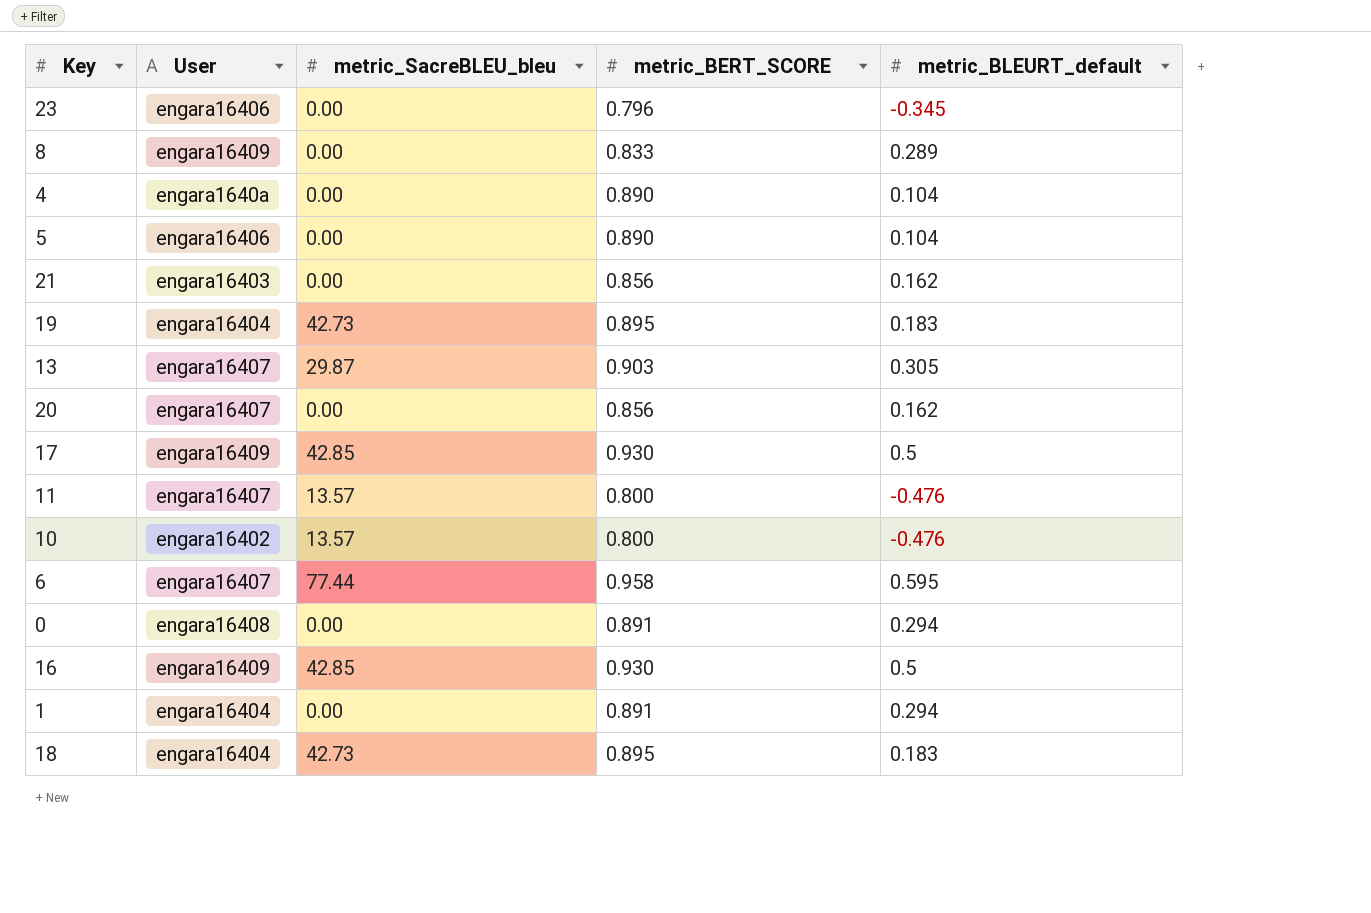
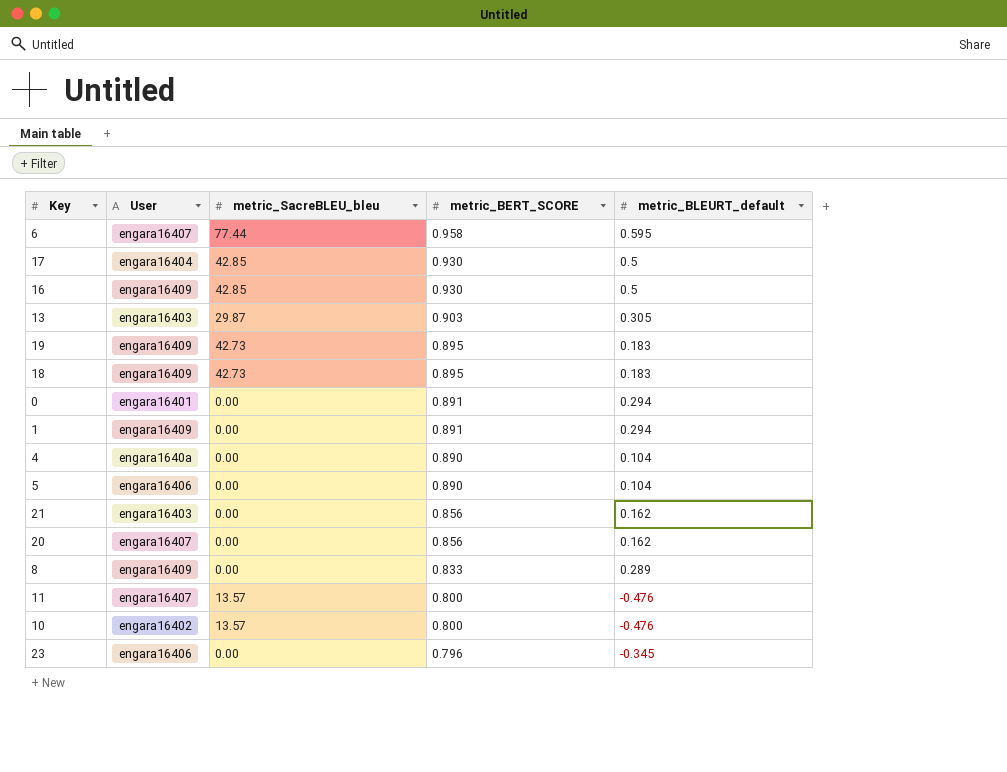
row order: none -> metric_BERT_SCORE descending
17 | User: engara16409 -> engara16404
13 | User: engara16407 -> engara16403
19 | User: engara16404 -> engara16409
18 | User: engara16404 -> engara16409
0 | User: engara16408 -> engara16401
1 | User: engara16404 -> engara16409

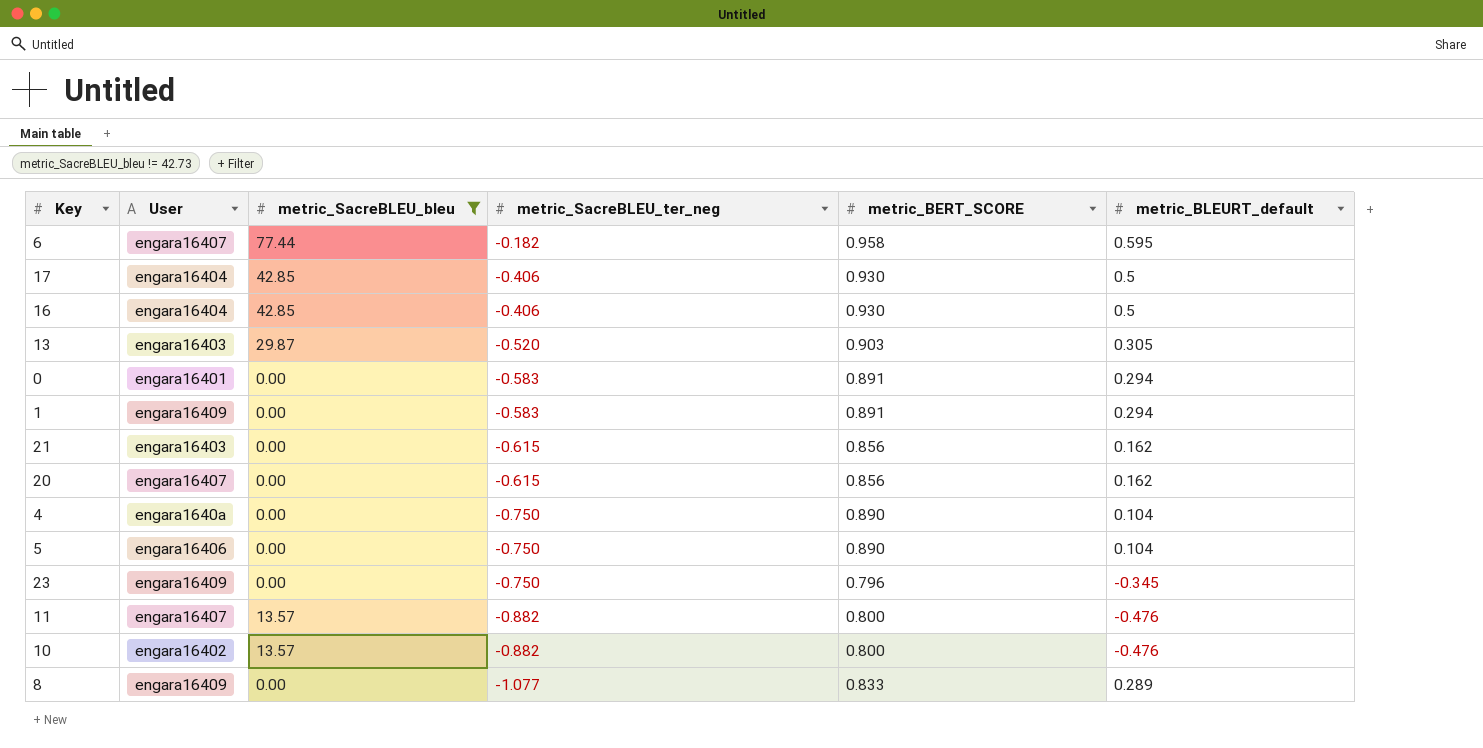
filter: none -> metric_SacreBLEU_bleu != 42.73
row order: metric_BERT_SCORE descending -> metric_SacreBLEU_ter_neg descending
column metric_SacreBLEU_ter_neg | position: none -> 4
16 | User: engara16409 -> engara16404
23 | User: engara16406 -> engara16409

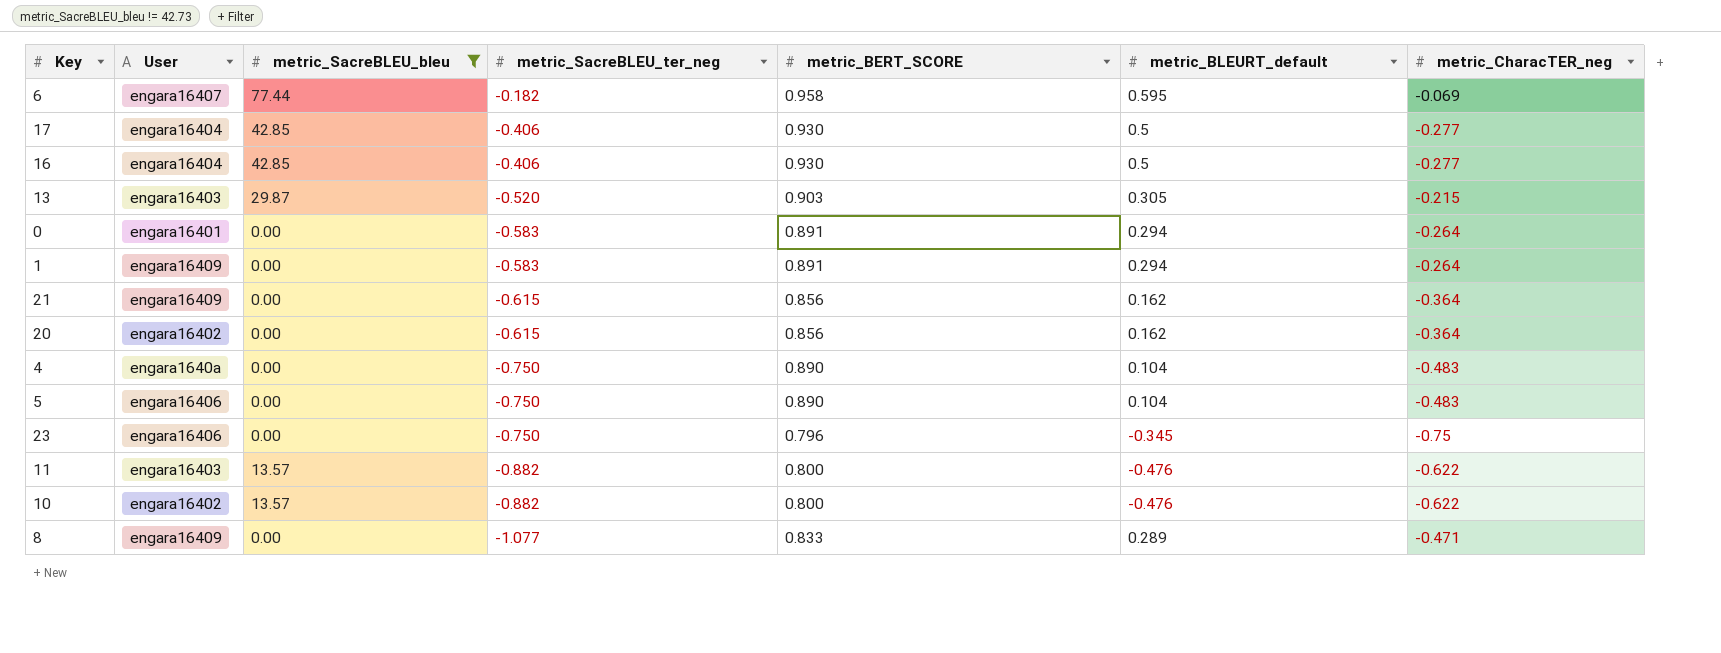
column metric_CharacTER_neg | position: none -> 7
21 | User: engara16403 -> engara16409
20 | User: engara16407 -> engara16402
23 | User: engara16409 -> engara16406
11 | User: engara16407 -> engara16403

